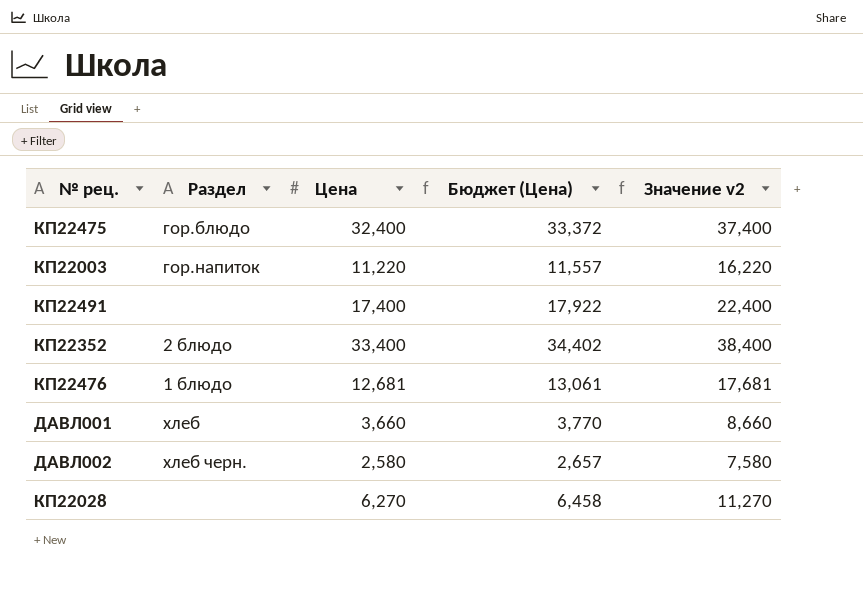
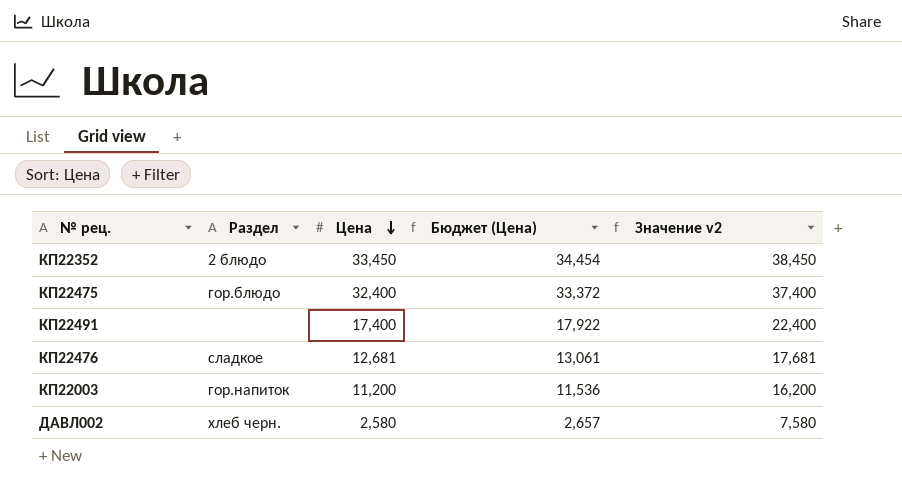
row order: none -> Цена descending
row ДАВЛ001: хлеб | 3,660 | 3,770 | 8,660 -> none
row КП22028: none | 6,270 | 6,458 | 11,270 -> none
КП22352 | Цена: 33,400 -> 33,450
КП22352 | Бюджет (Цена): 34,402 -> 34,454
КП22352 | Значение v2: 38,400 -> 38,450
КП22476 | Раздел: 1 блюдо -> сладкое
КП22003 | Цена: 11,220 -> 11,200
КП22003 | Бюджет (Цена): 11,557 -> 11,536
КП22003 | Значение v2: 16,220 -> 16,200

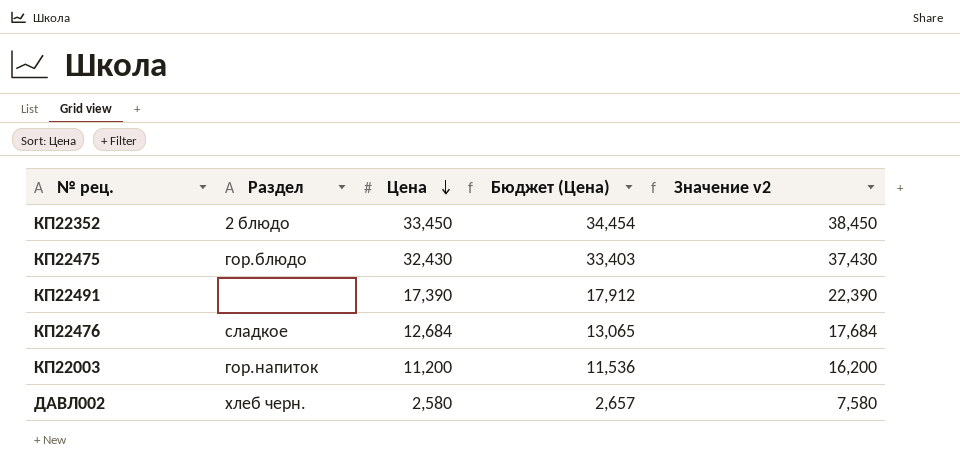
КП22475 | Цена: 32,400 -> 32,430
КП22475 | Бюджет (Цена): 33,372 -> 33,403
КП22475 | Значение v2: 37,400 -> 37,430
КП22491 | Цена: 17,400 -> 17,390
КП22491 | Бюджет (Цена): 17,922 -> 17,912
КП22491 | Значение v2: 22,400 -> 22,390
КП22476 | Цена: 12,681 -> 12,684
КП22476 | Бюджет (Цена): 13,061 -> 13,065
КП22476 | Значение v2: 17,681 -> 17,684

